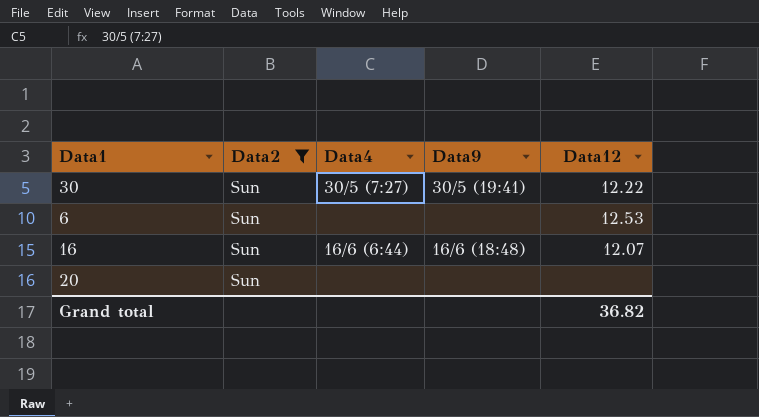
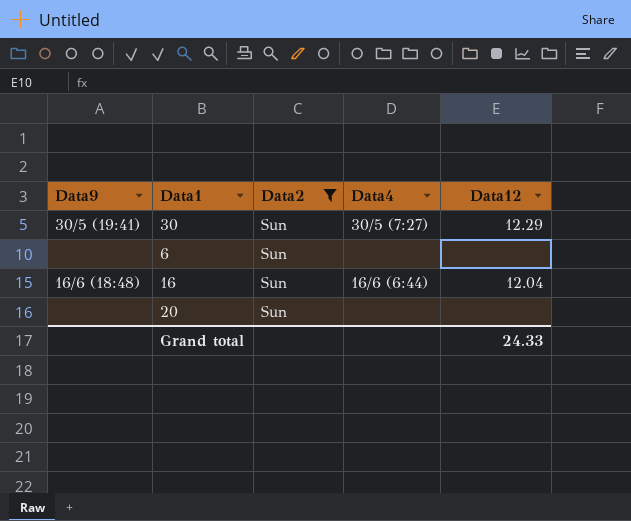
column Data9 | position: 4 -> 1
30 | Data12: 12.22 -> 12.29
6 | Data12: 12.53 -> none
16 | Data12: 12.07 -> 12.04
Grand total | Data12: 36.82 -> 24.33

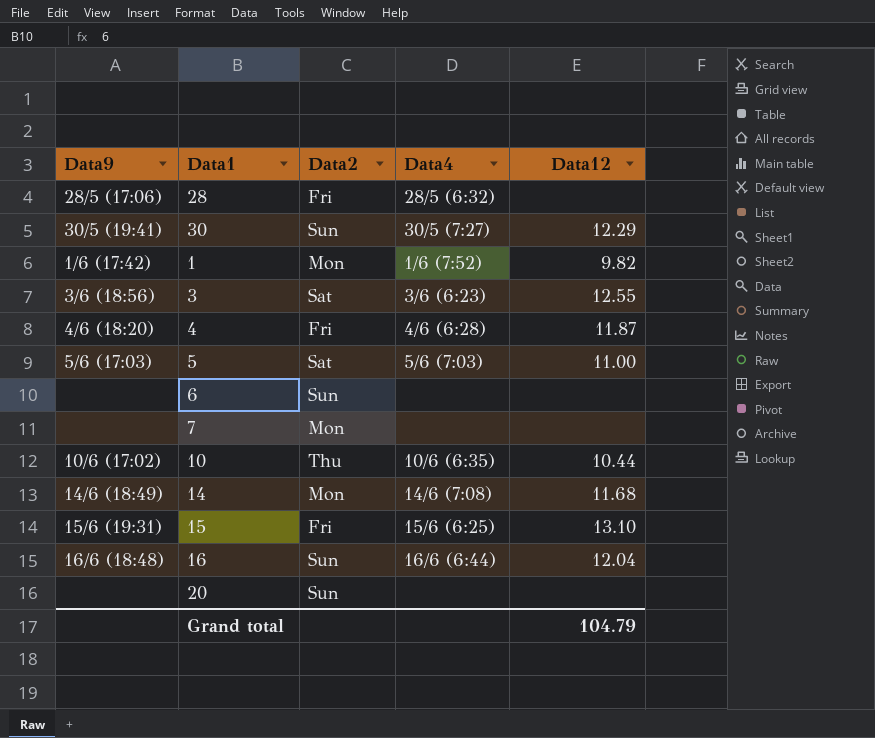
filter: Data2 = Sun -> none
Grand total | Data12: 24.33 -> 104.79

